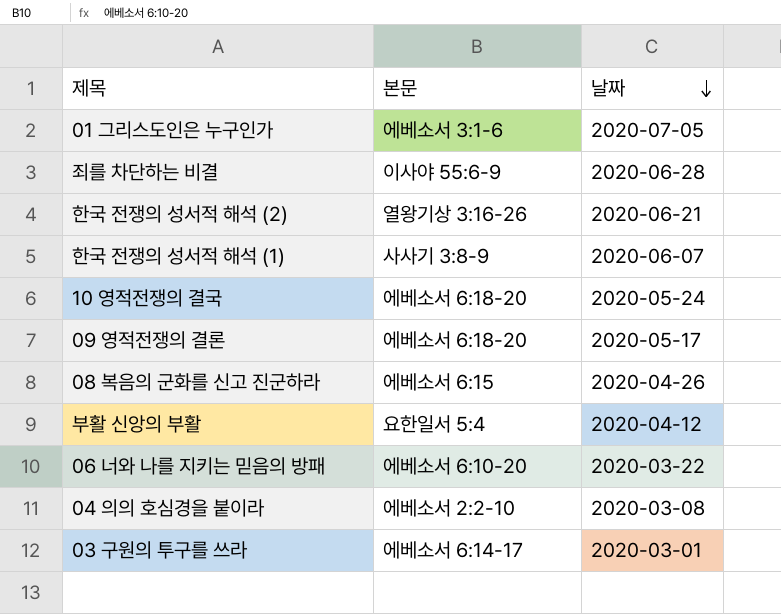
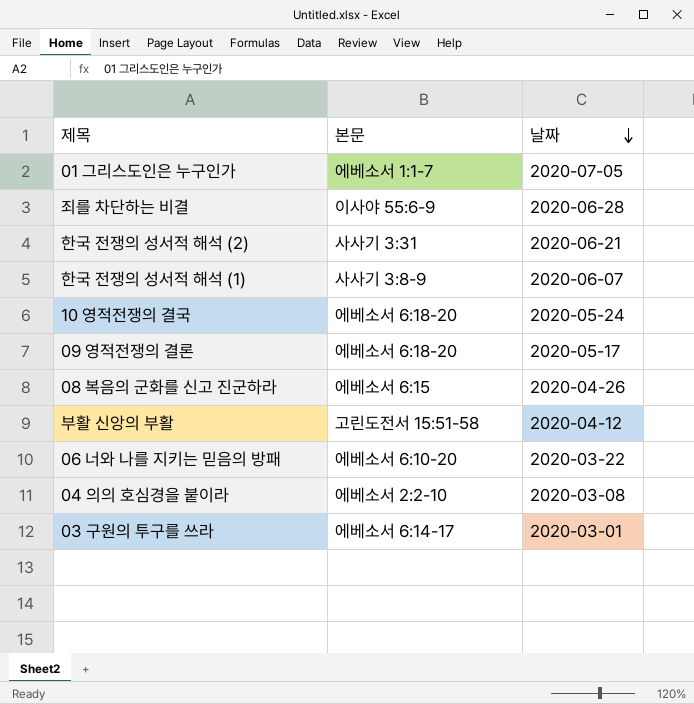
01 그리스도인은 누구인가 | 본문: 에베소서 3:1-6 -> 에베소서 1:1-7
한국 전쟁의 성서적 해석 (2) | 본문: 열왕기상 3:16-26 -> 사사기 3:31
부활 신앙의 부활 | 본문: 요한일서 5:4 -> 고린도전서 15:51-58

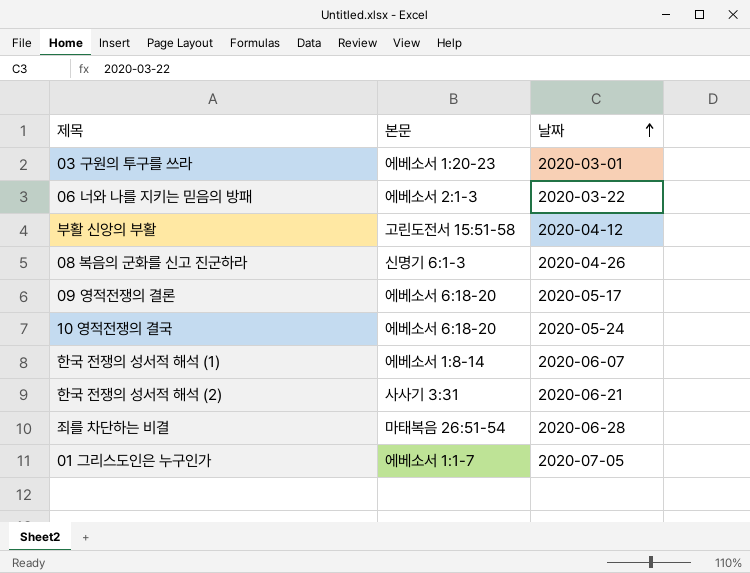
row order: 날짜 descending -> 날짜 ascending
row 04 의의 호심경을 붙이라: 에베소서 2:2-10 | 2020-03-08 -> none
03 구원의 투구를 쓰라 | 본문: 에베소서 6:14-17 -> 에베소서 1:20-23
06 너와 나를 지키는 믿음의 방패 | 본문: 에베소서 6:10-20 -> 에베소서 2:1-3
08 복음의 군화를 신고 진군하라 | 본문: 에베소서 6:15 -> 신명기 6:1-3
한국 전쟁의 성서적 해석 (1) | 본문: 사사기 3:8-9 -> 에베소서 1:8-14
죄를 차단하는 비결 | 본문: 이사야 55:6-9 -> 마태복음 26:51-54

